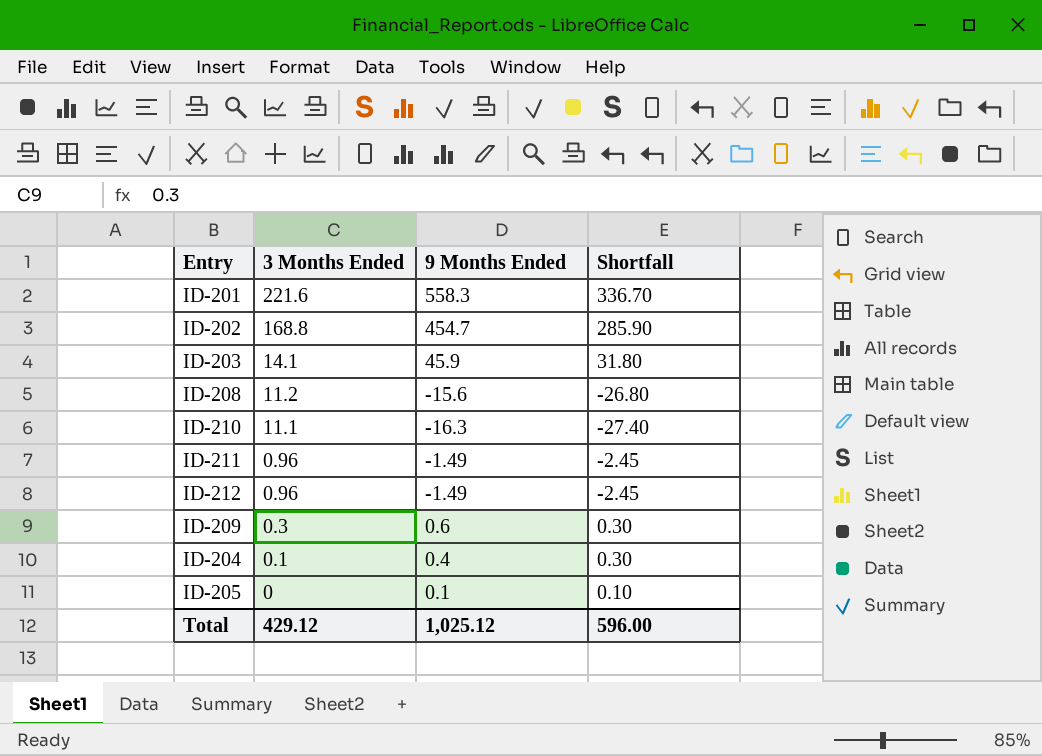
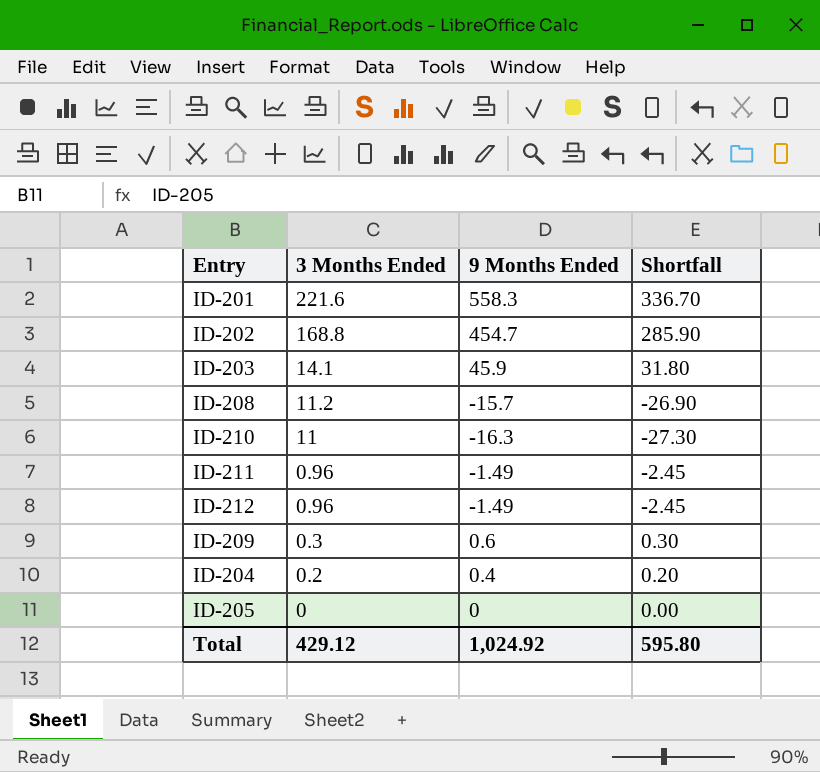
ID-208 | 9 Months Ended: -15.6 -> -15.7
ID-208 | Shortfall: -26.80 -> -26.90
ID-210 | 3 Months Ended: 11.1 -> 11
ID-210 | Shortfall: -27.40 -> -27.30
ID-204 | 3 Months Ended: 0.1 -> 0.2
ID-204 | Shortfall: 0.30 -> 0.20
ID-205 | 9 Months Ended: 0.1 -> 0
ID-205 | Shortfall: 0.10 -> 0.00
Total | 9 Months Ended: 1,025.12 -> 1,024.92
Total | Shortfall: 596.00 -> 595.80

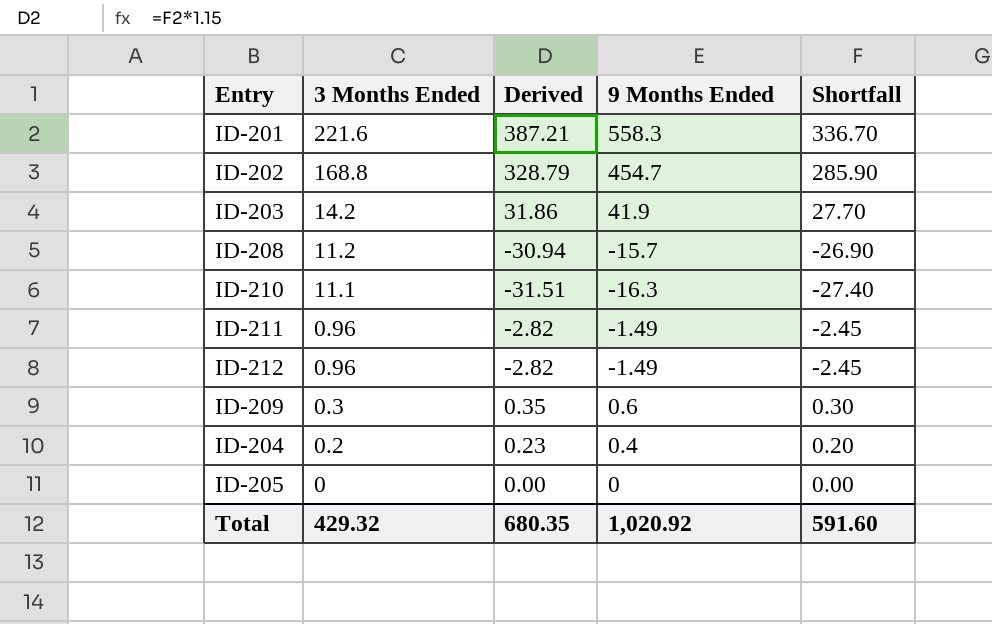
column Derived | formula: none -> [Shortfall] * 1.15
ID-203 | 3 Months Ended: 14.1 -> 14.2
ID-203 | 9 Months Ended: 45.9 -> 41.9
ID-203 | Shortfall: 31.80 -> 27.70
ID-210 | 3 Months Ended: 11 -> 11.1
ID-210 | Shortfall: -27.30 -> -27.40
Total | 3 Months Ended: 429.12 -> 429.32
Total | 9 Months Ended: 1,024.92 -> 1,020.92
Total | Shortfall: 595.80 -> 591.60

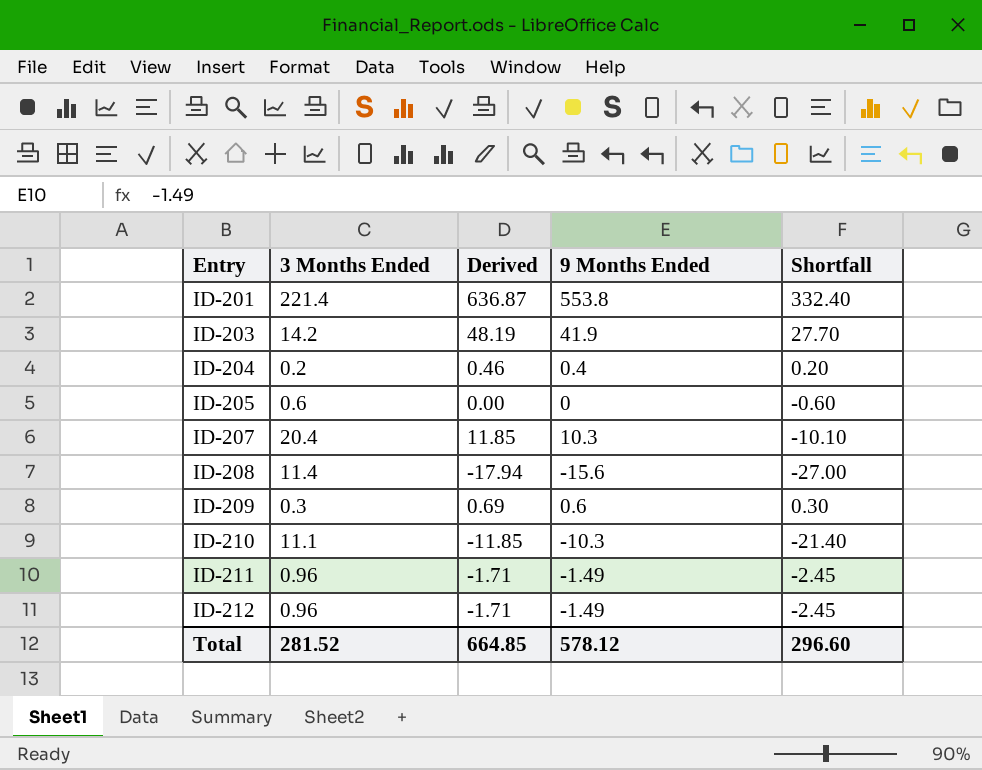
row order: 3 Months Ended descending -> Entry ascending
column Derived | formula: [Shortfall] * 1.15 -> [9 Months Ended] * 1.15
row ID-202: 168.8 | 328.79 | 454.7 | 285.90 -> none
ID-201 | 3 Months Ended: 221.6 -> 221.4
ID-201 | 9 Months Ended: 558.3 -> 553.8
ID-201 | Shortfall: 336.70 -> 332.40
ID-205 | 3 Months Ended: 0 -> 0.6
ID-205 | Shortfall: 0.00 -> -0.60
row ID-207: none -> 20.4 | 11.85 | 10.3 | -10.10
ID-208 | 3 Months Ended: 11.2 -> 11.4
ID-208 | 9 Months Ended: -15.7 -> -15.6
ID-208 | Shortfall: -26.90 -> -27.00
ID-210 | 9 Months Ended: -16.3 -> -10.3
ID-210 | Shortfall: -27.40 -> -21.40
Total | 3 Months Ended: 429.32 -> 281.52
Total | Derived: 680.35 -> 664.85
Total | 9 Months Ended: 1,020.92 -> 578.12
Total | Shortfall: 591.60 -> 296.60

